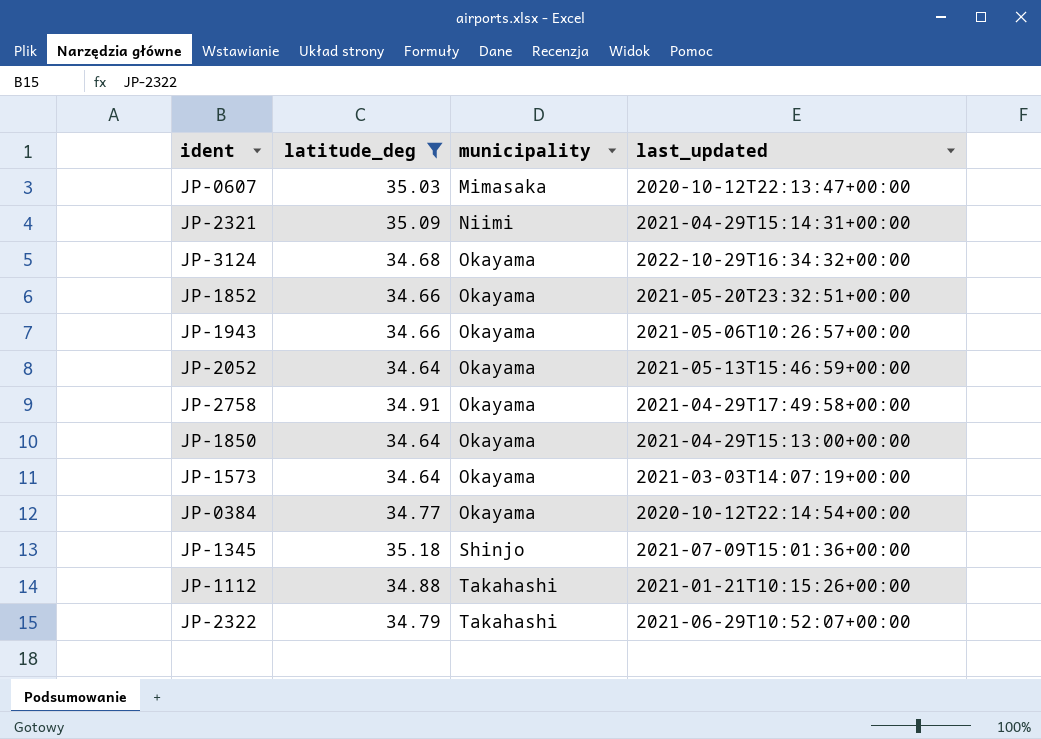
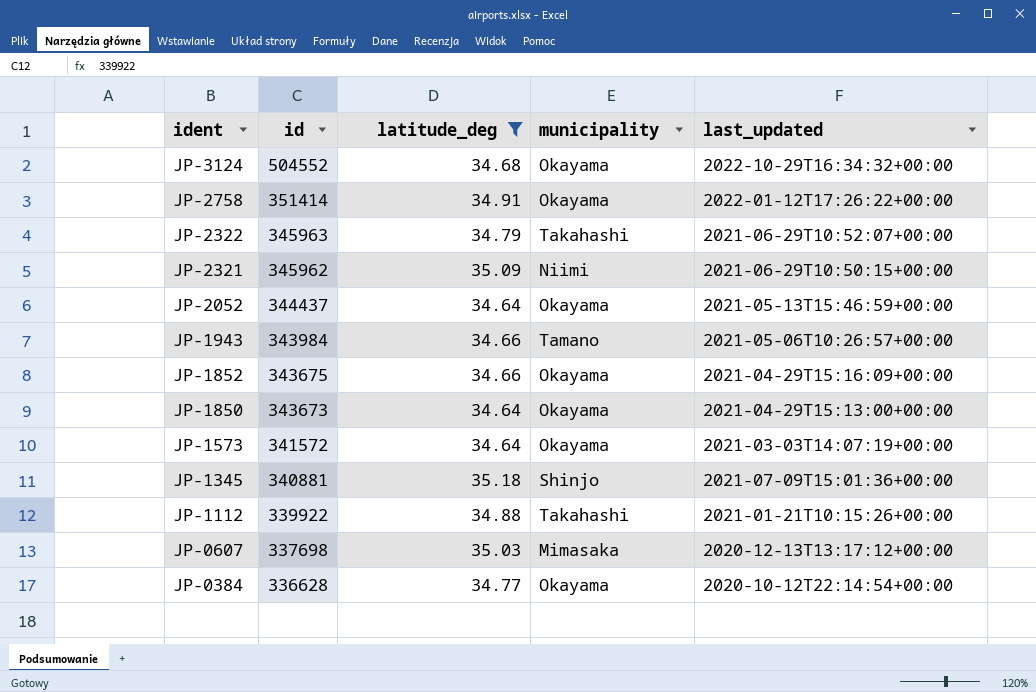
row order: municipality ascending -> ident descending
column id | position: none -> 2
JP-2758 | last_updated: 2021-04-29T17:49:58+00:00 -> 2022-01-12T17:26:22+00:00
JP-2321 | last_updated: 2021-04-29T15:14:31+00:00 -> 2021-06-29T10:50:15+00:00
JP-1943 | municipality: Okayama -> Tamano
JP-1852 | last_updated: 2021-05-20T23:32:51+00:00 -> 2021-04-29T15:16:09+00:00
JP-0607 | last_updated: 2020-10-12T22:13:47+00:00 -> 2020-12-13T13:17:12+00:00

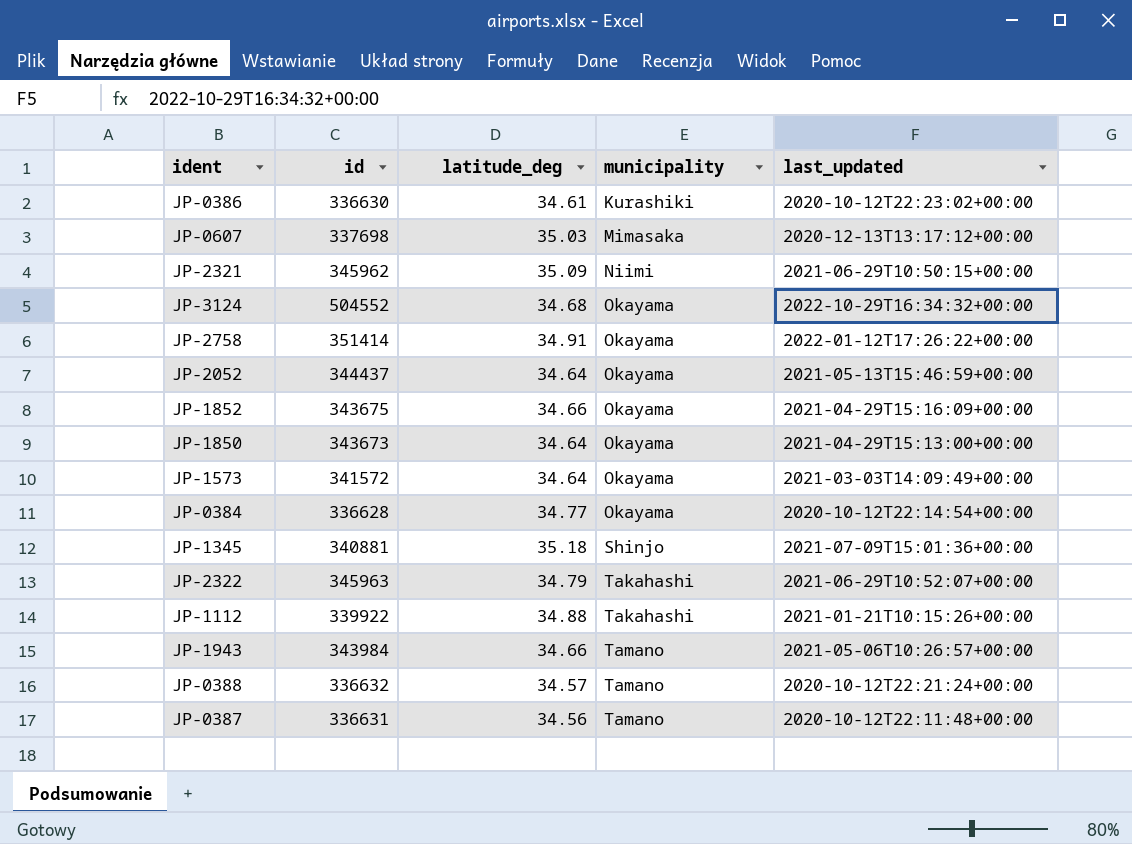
filter: latitude_deg >= 34.64 -> none
row order: ident descending -> municipality ascending
JP-1573 | last_updated: 2021-03-03T14:07:19+00:00 -> 2021-03-03T14:09:49+00:00

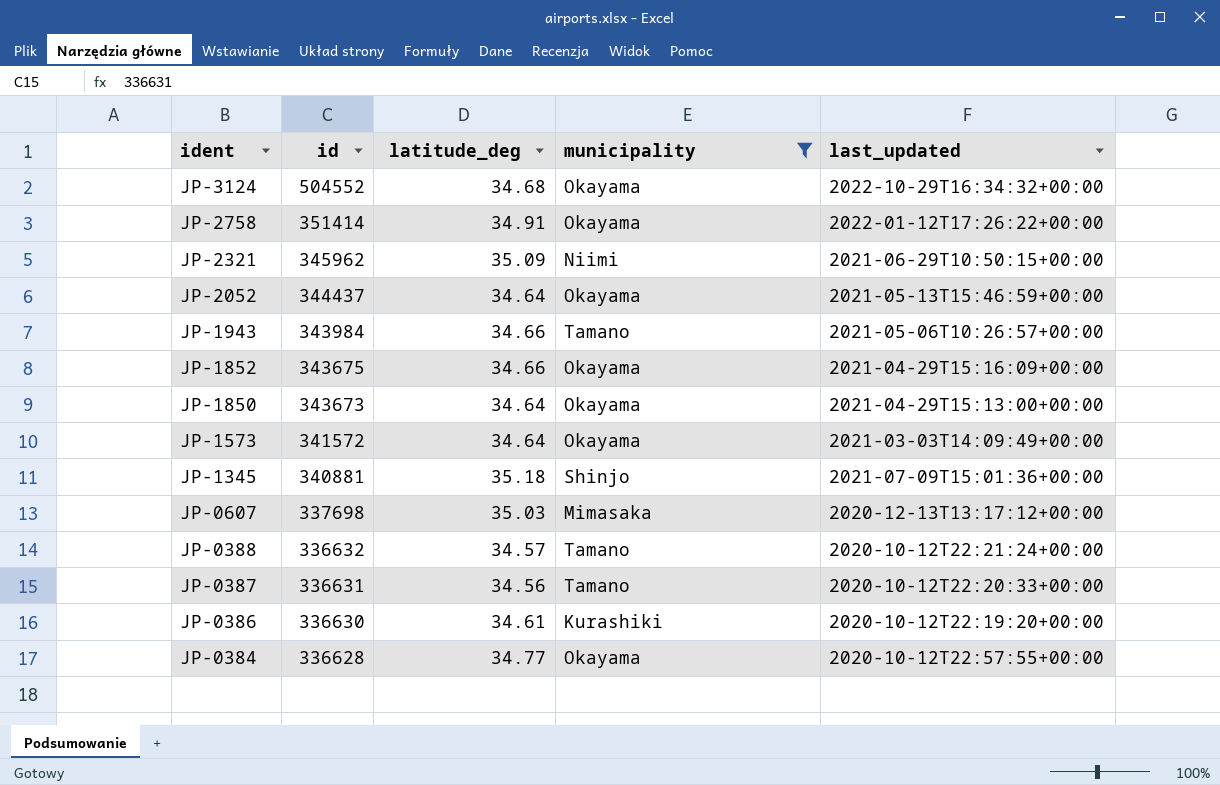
filter: none -> municipality != Takahashi
row order: municipality ascending -> ident descending
JP-0387 | last_updated: 2020-10-12T22:11:48+00:00 -> 2020-10-12T22:20:33+00:00
JP-0386 | last_updated: 2020-10-12T22:23:02+00:00 -> 2020-10-12T22:19:20+00:00
JP-0384 | last_updated: 2020-10-12T22:14:54+00:00 -> 2020-10-12T22:57:55+00:00

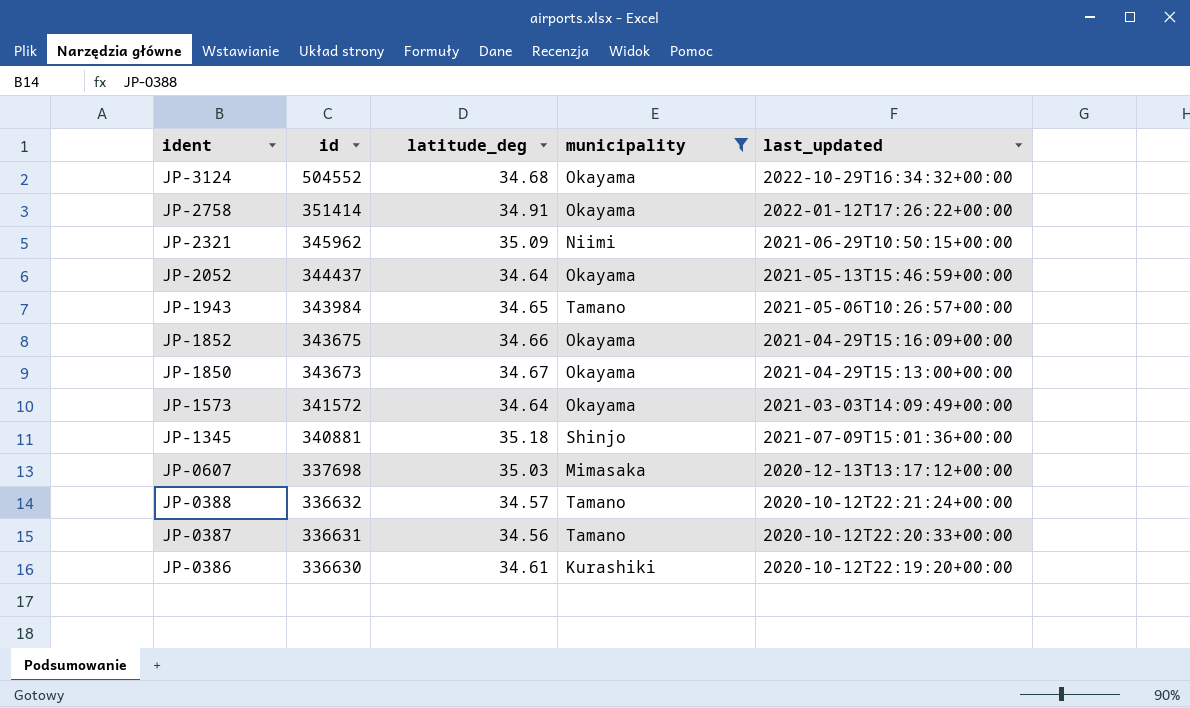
row JP-0384: 336628 | 34.77 | Okayama | 2020-10-12T22:57:55+00:00 -> none
JP-1943 | latitude_deg: 34.66 -> 34.65
JP-1850 | latitude_deg: 34.64 -> 34.67

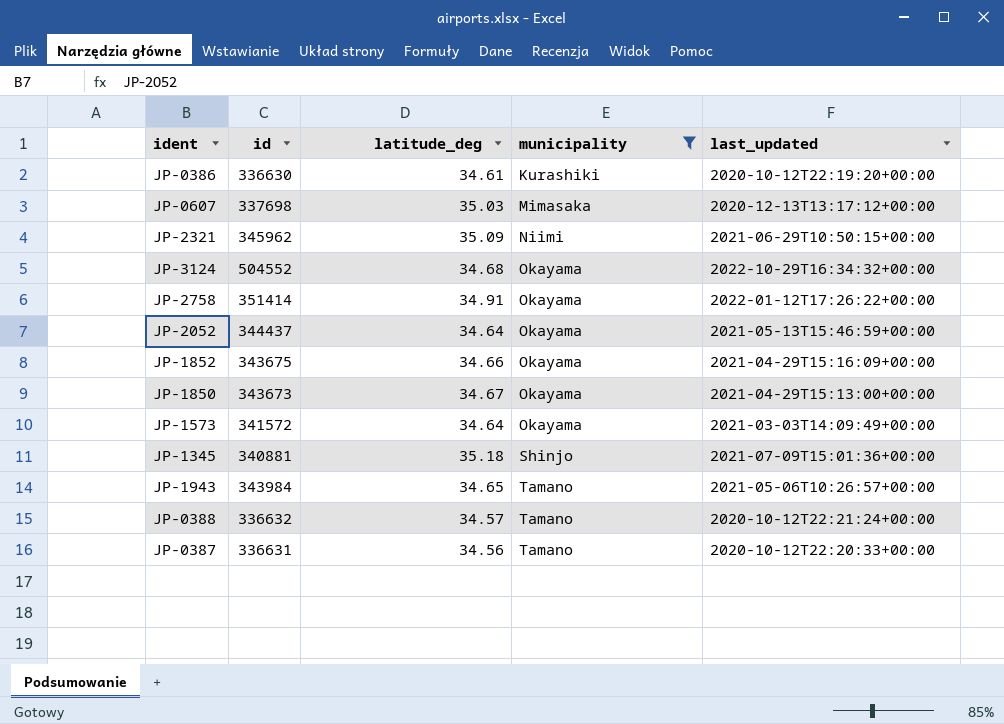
row order: ident descending -> municipality ascending

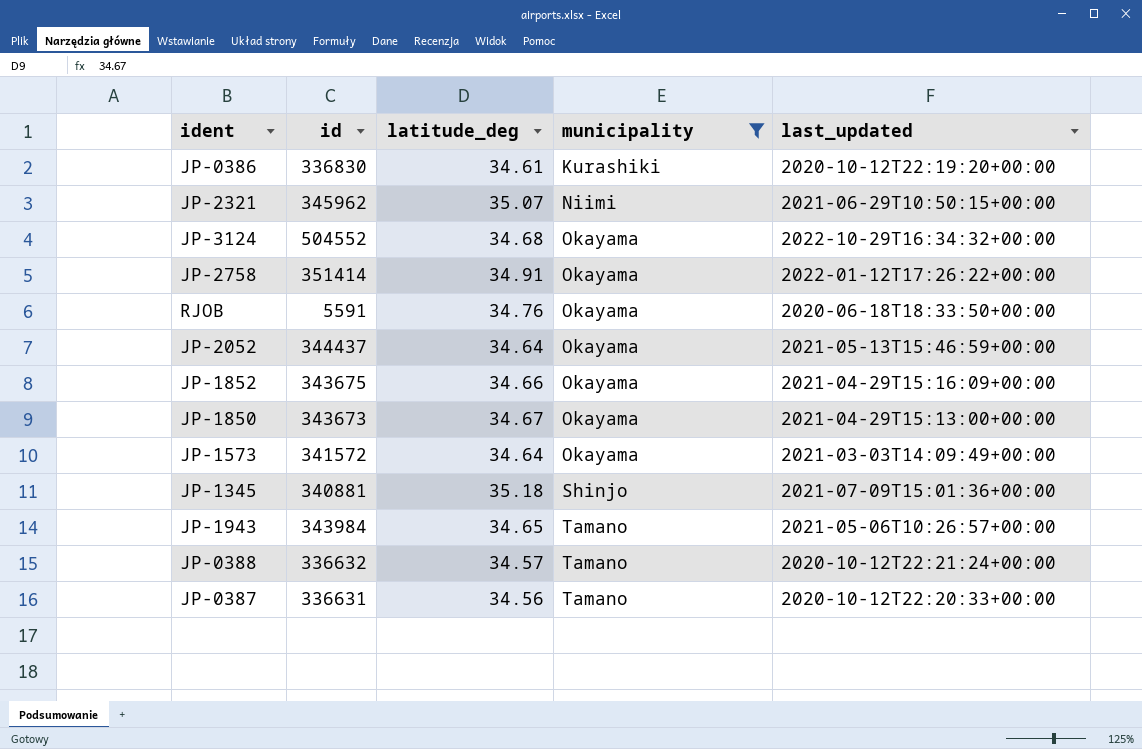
row JP-0607: 337698 | 35.03 | Mimasaka | 2020-12-13T13:17:12+00:00 -> none
JP-0386 | id: 336630 -> 336830
JP-2321 | latitude_deg: 35.09 -> 35.07
row RJOB: none -> 5591 | 34.76 | Okayama | 2020-06-18T18:33:50+00:00

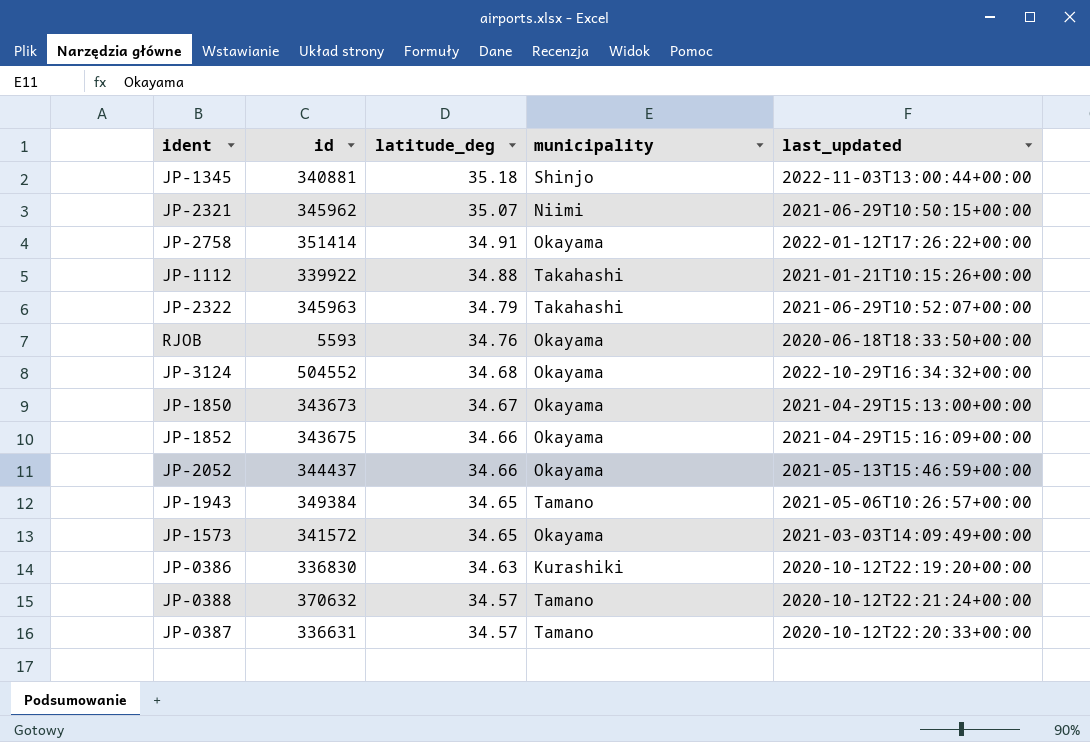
filter: municipality != Takahashi -> none
row order: municipality ascending -> latitude_deg descending
JP-1345 | last_updated: 2021-07-09T15:01:36+00:00 -> 2022-11-03T13:00:44+00:00
RJOB | id: 5591 -> 5593
JP-2052 | latitude_deg: 34.64 -> 34.66
JP-1943 | id: 343984 -> 349384
JP-1573 | latitude_deg: 34.64 -> 34.65
JP-0386 | latitude_deg: 34.61 -> 34.63
JP-0388 | id: 336632 -> 370632
JP-0387 | latitude_deg: 34.56 -> 34.57

